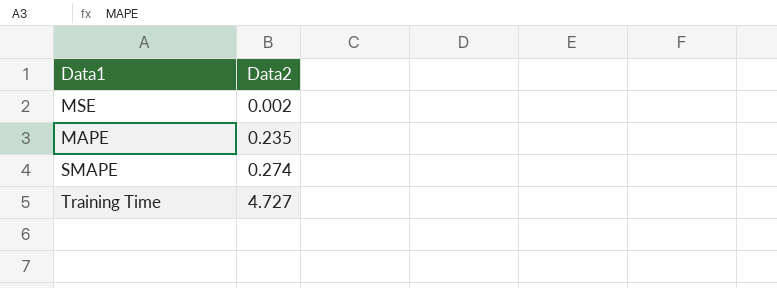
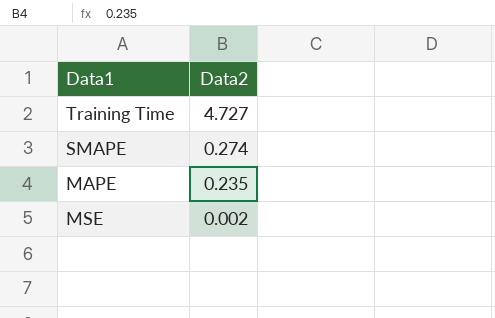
row order: Data2 ascending -> Data2 descending

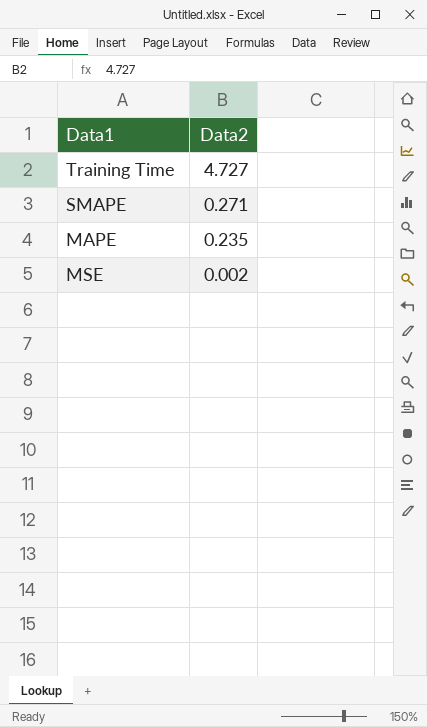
SMAPE | Data2: 0.274 -> 0.271

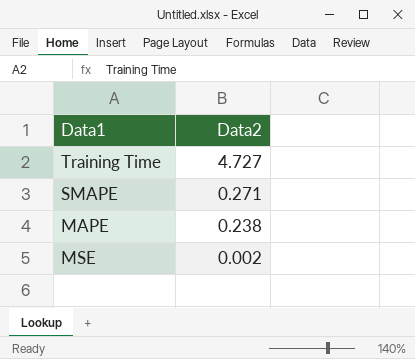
MAPE | Data2: 0.235 -> 0.238

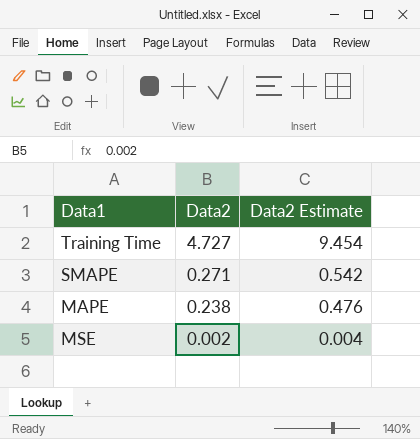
column Data2 Estimate | formula: none -> [Data2] * 2

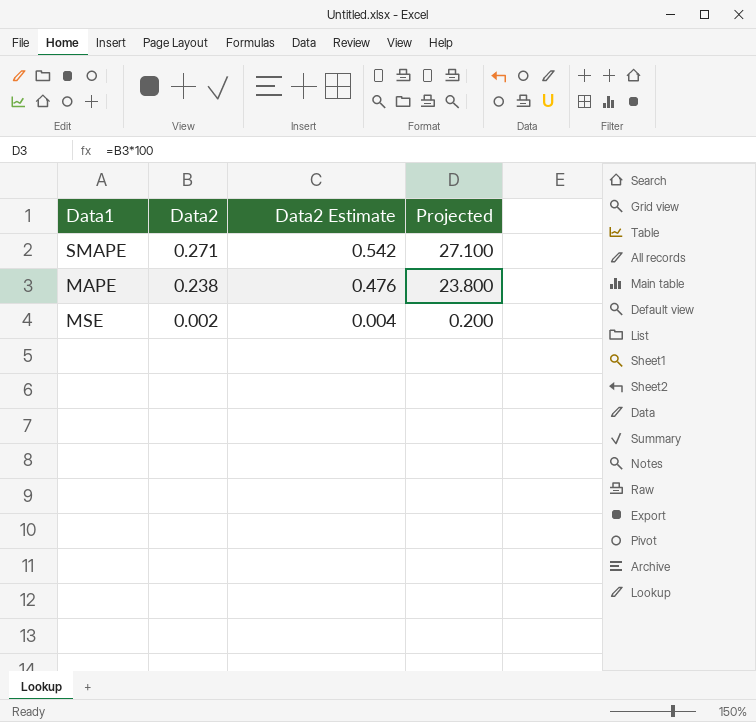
column Projected | formula: none -> [Data2] * 100
row Training Time: 4.727 | 9.454 -> none

